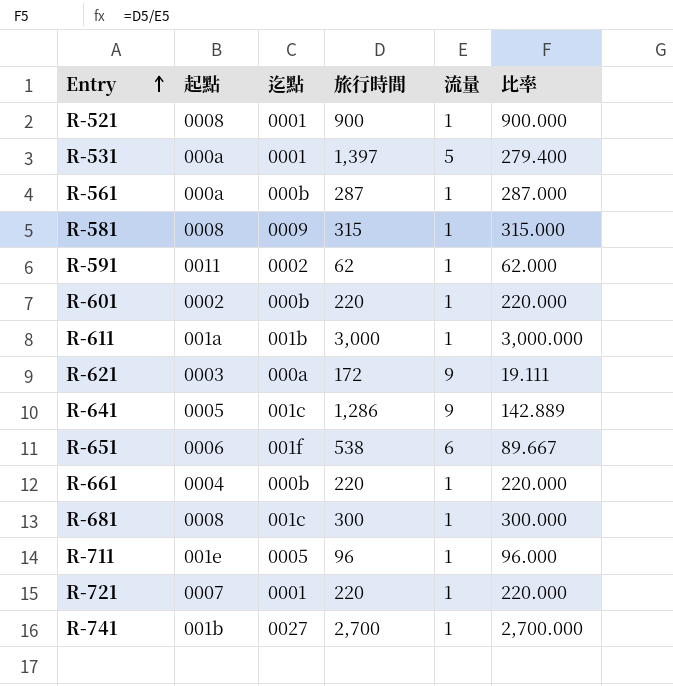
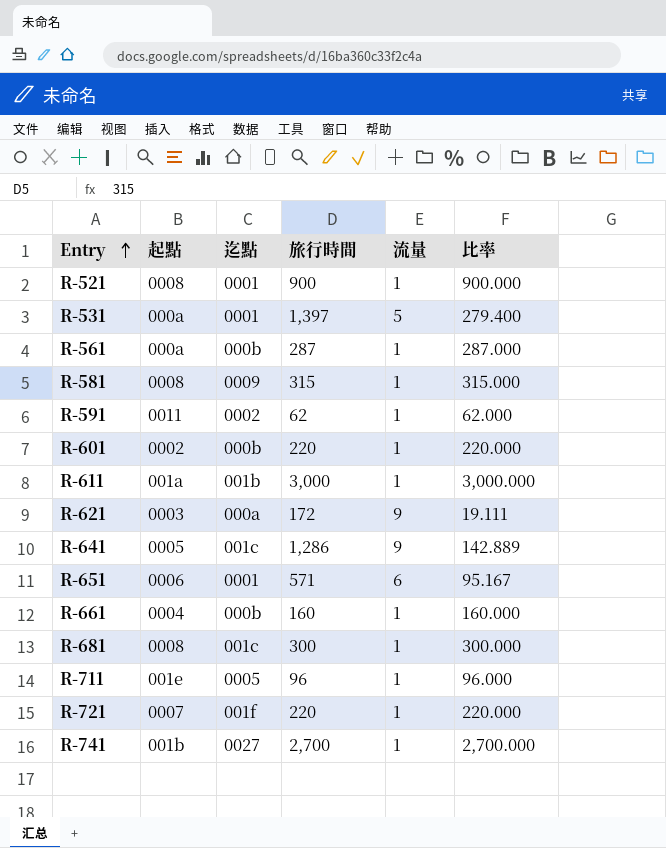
R-651 | 迄點: 001f -> 0001
R-651 | 旅行時間: 538 -> 571
R-651 | 比率: 89.667 -> 95.167
R-661 | 旅行時間: 220 -> 160
R-661 | 比率: 220.000 -> 160.000
R-721 | 迄點: 0001 -> 001f

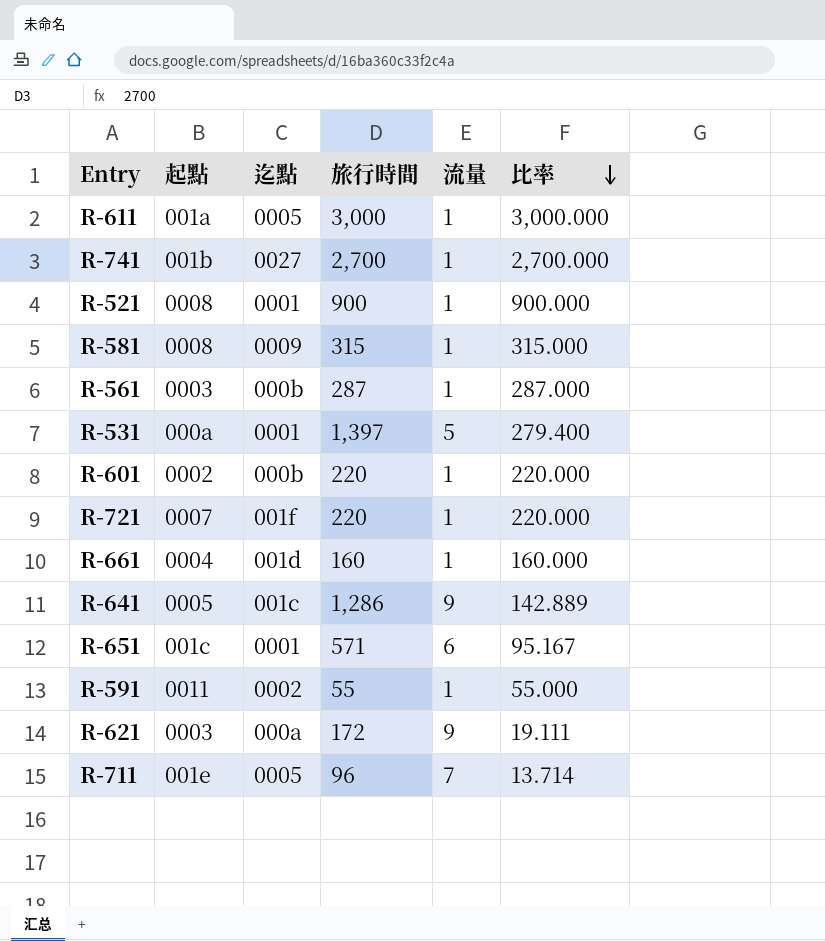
row order: Entry ascending -> 比率 descending
row R-681: 0008 | 001c | 300 | 1 | 300.000 -> none
R-611 | 迄點: 001b -> 0005
R-561 | 起點: 000a -> 0003
R-661 | 迄點: 000b -> 001d
R-651 | 起點: 0006 -> 001c
R-591 | 旅行時間: 62 -> 55
R-591 | 比率: 62.000 -> 55.000
R-711 | 流量: 1 -> 7
R-711 | 比率: 96.000 -> 13.714

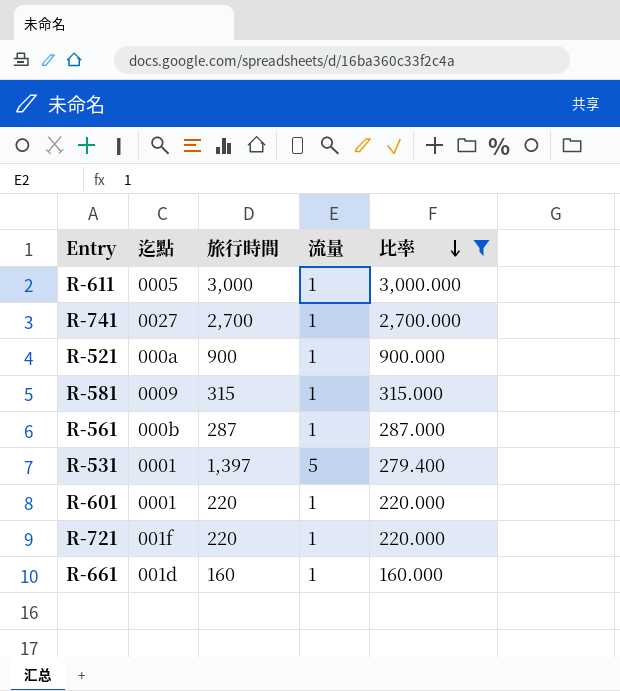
filter: none -> 比率 >= 160.000
column 起點 | position: 2 -> none
R-521 | 迄點: 0001 -> 000a
R-601 | 迄點: 000b -> 0001

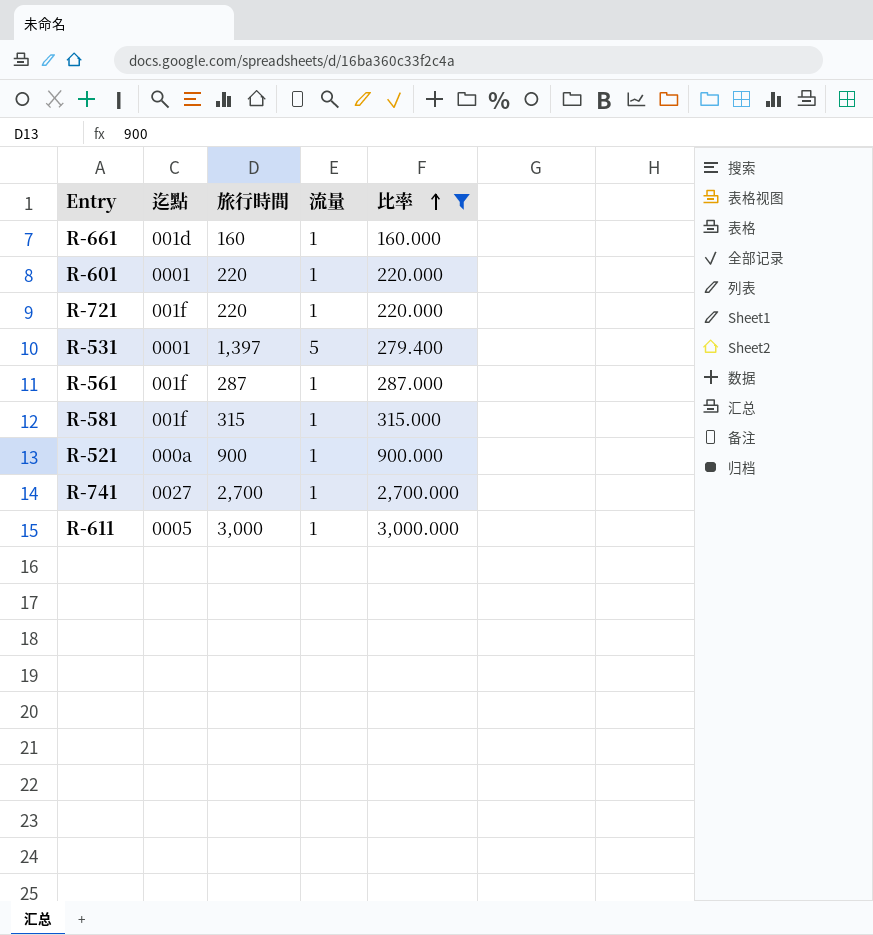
row order: 比率 descending -> 比率 ascending
R-561 | 迄點: 000b -> 001f
R-581 | 迄點: 0009 -> 001f

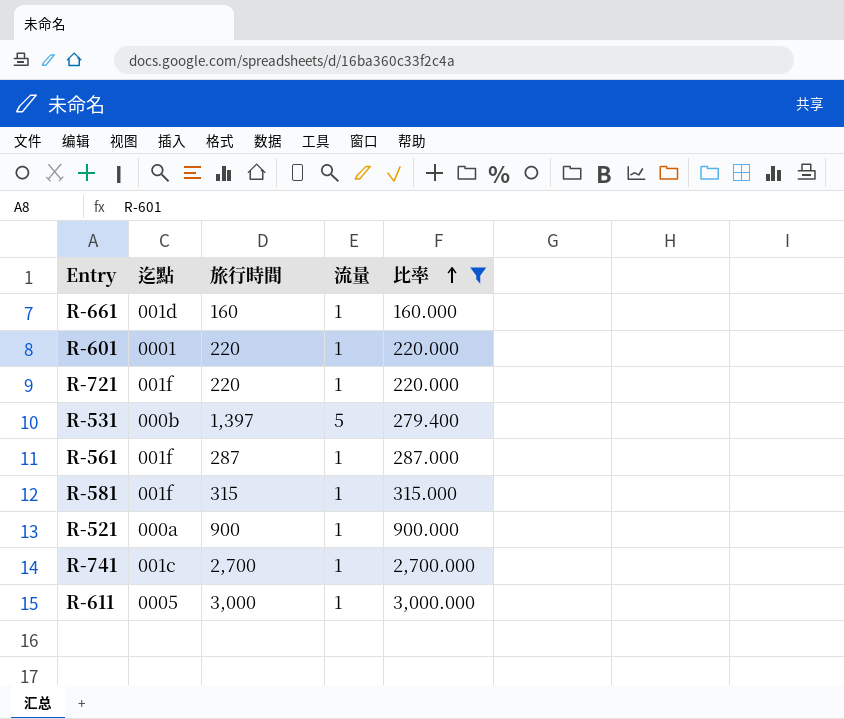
R-531 | 迄點: 0001 -> 000b
R-741 | 迄點: 0027 -> 001c

